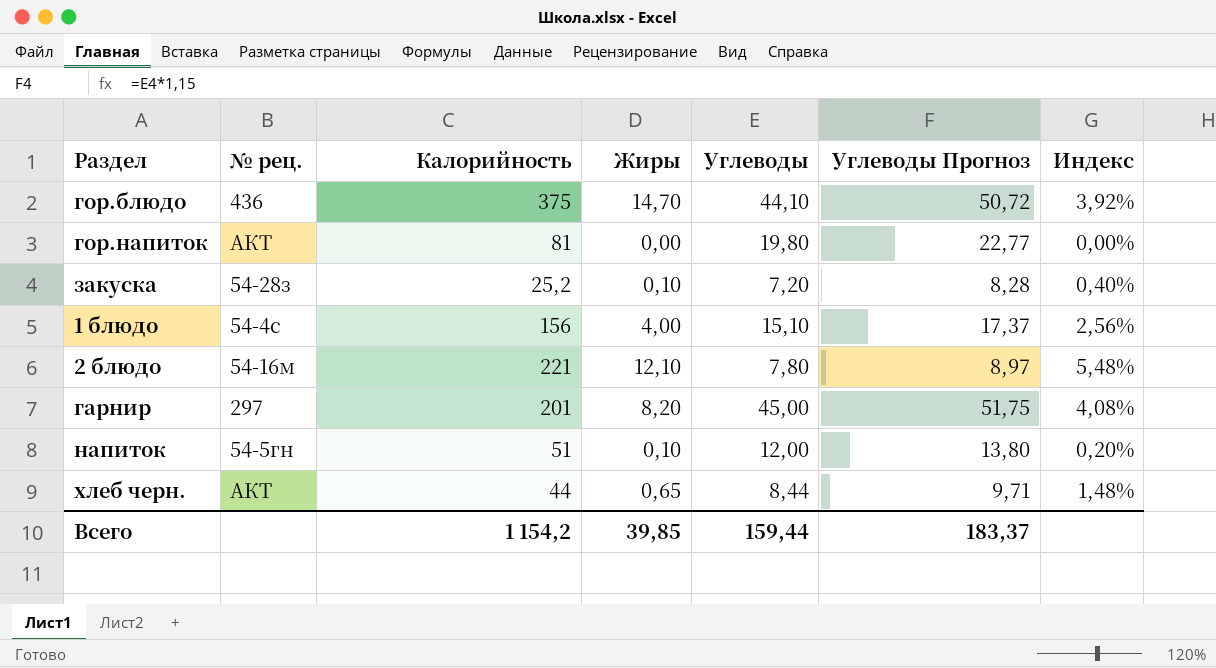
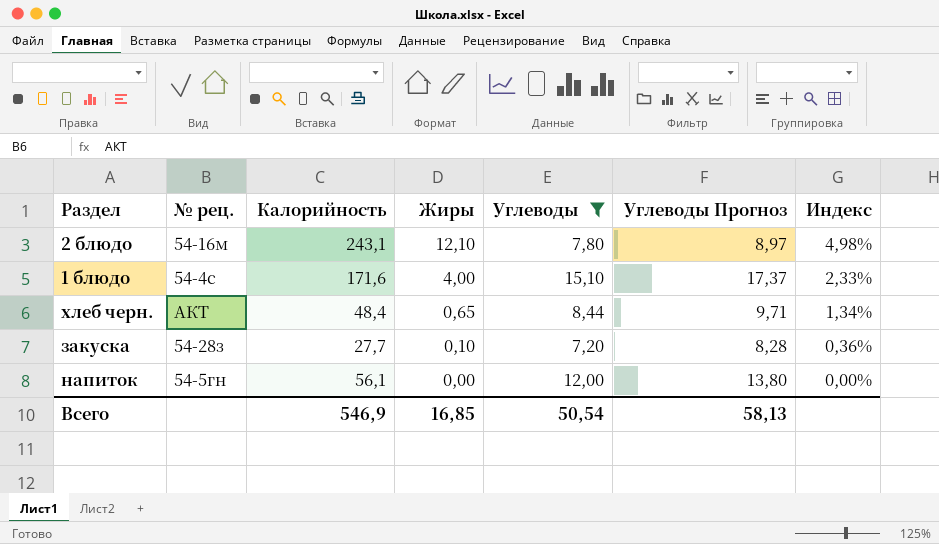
filter: none -> Углеводы <= 15,10
row order: none -> Жиры descending
2 блюдо | Калорийность: 221 -> 243,1
2 блюдо | Индекс: 5,48% -> 4,98%
1 блюдо | Калорийность: 156 -> 171,6
1 блюдо | Индекс: 2,56% -> 2,33%
хлеб черн. | Калорийность: 44 -> 48,4
хлеб черн. | Индекс: 1,48% -> 1,34%
закуска | Калорийность: 25,2 -> 27,7
закуска | Индекс: 0,40% -> 0,36%
напиток | Калорийность: 51 -> 56,1
напиток | Жиры: 0,10 -> 0,00
напиток | Индекс: 0,20% -> 0,00%
Всего | Калорийность: 1 154,2 -> 546,9
Всего | Жиры: 39,85 -> 16,85
Всего | Углеводы: 159,44 -> 50,54
Всего | Углеводы Прогноз: 183,37 -> 58,13

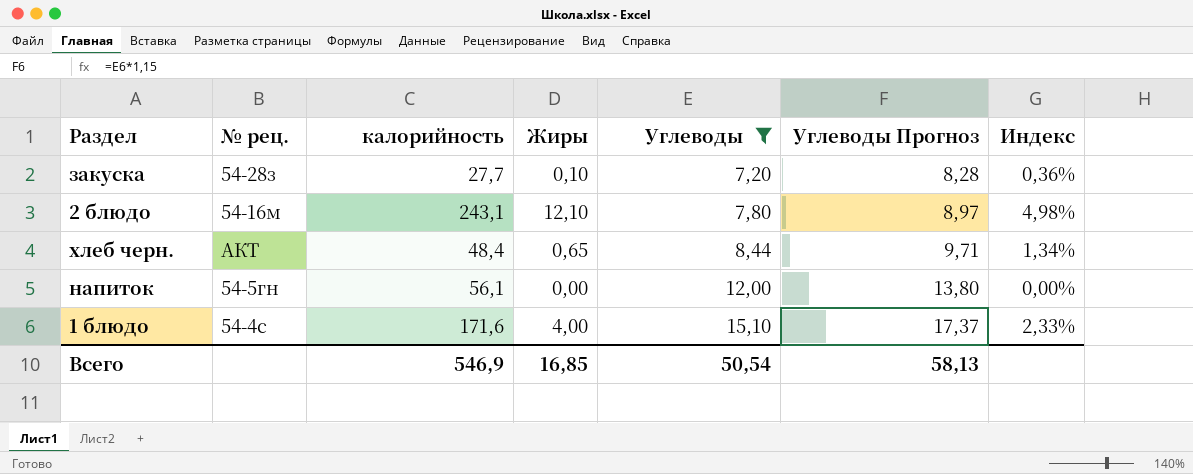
row order: Жиры descending -> Углеводы ascending
column name: Калорийность -> калорийность

